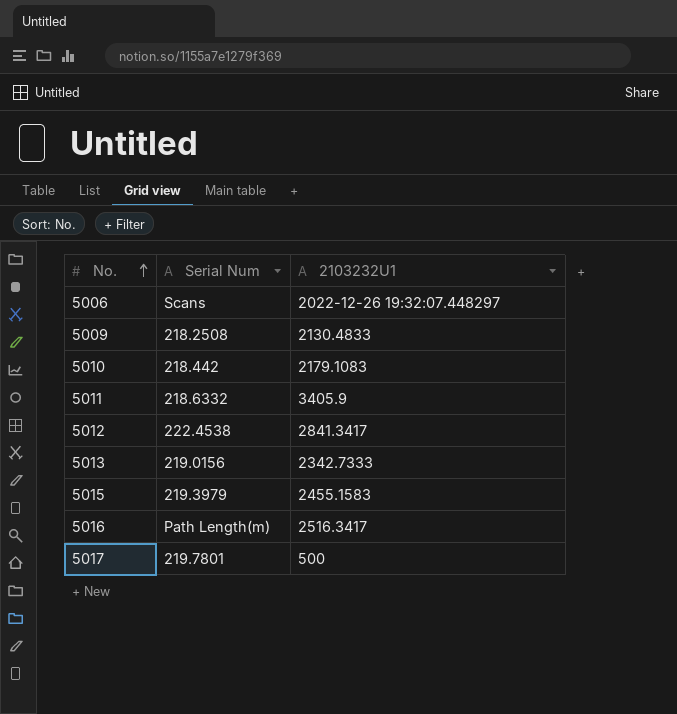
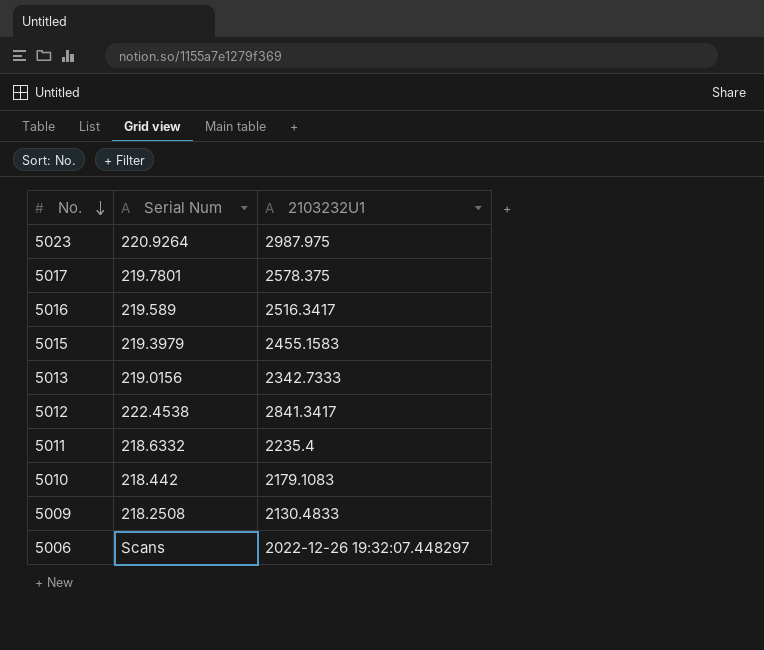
row order: No. ascending -> No. descending
row 5023: none -> 220.9264 | 2987.975
5017 | 2103232U1: 500 -> 2578.375
5016 | Serial Num: Path Length(m) -> 219.589
5011 | 2103232U1: 3405.9 -> 2235.4

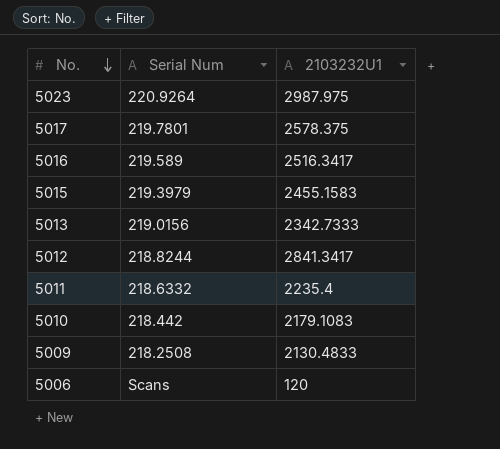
5012 | Serial Num: 222.4538 -> 218.8244
5006 | 2103232U1: 2022-12-26 19:32:07.448297 -> 120

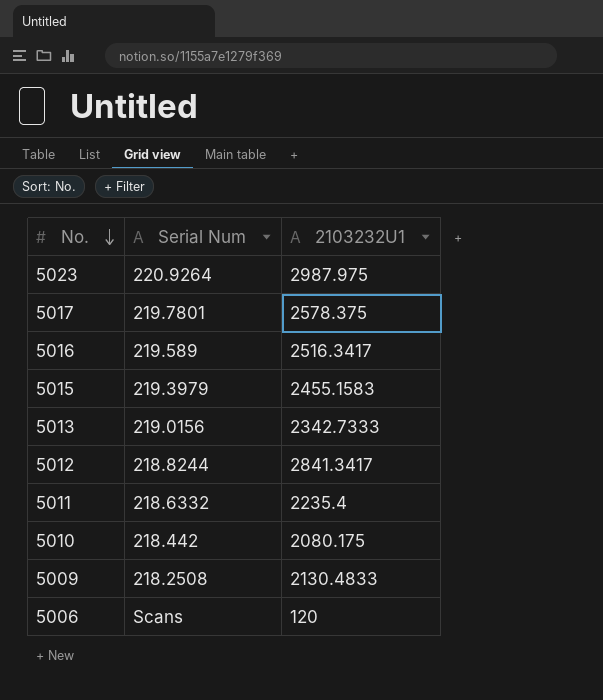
5010 | 2103232U1: 2179.1083 -> 2080.175

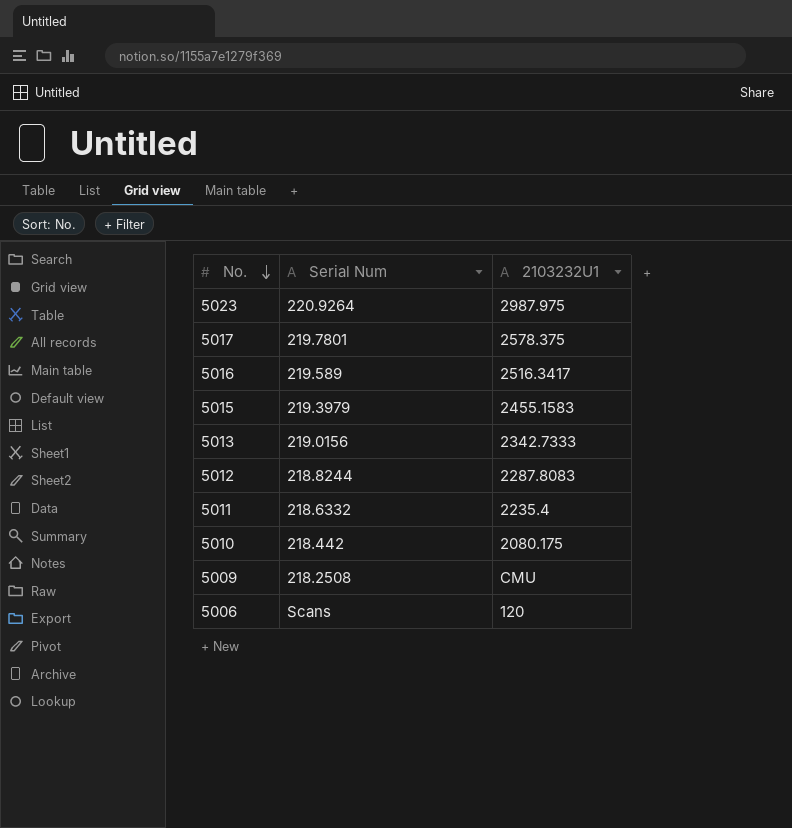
5012 | 2103232U1: 2841.3417 -> 2287.8083
5009 | 2103232U1: 2130.4833 -> CMU

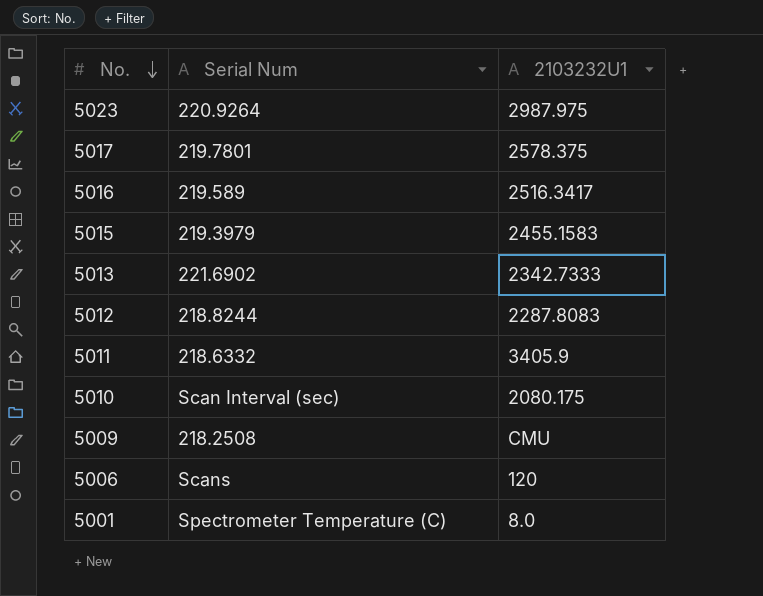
5013 | Serial Num: 219.0156 -> 221.6902
5011 | 2103232U1: 2235.4 -> 3405.9
5010 | Serial Num: 218.442 -> Scan Interval (sec)
row 5001: none -> Spectrometer Temperature (C) | 8.0

